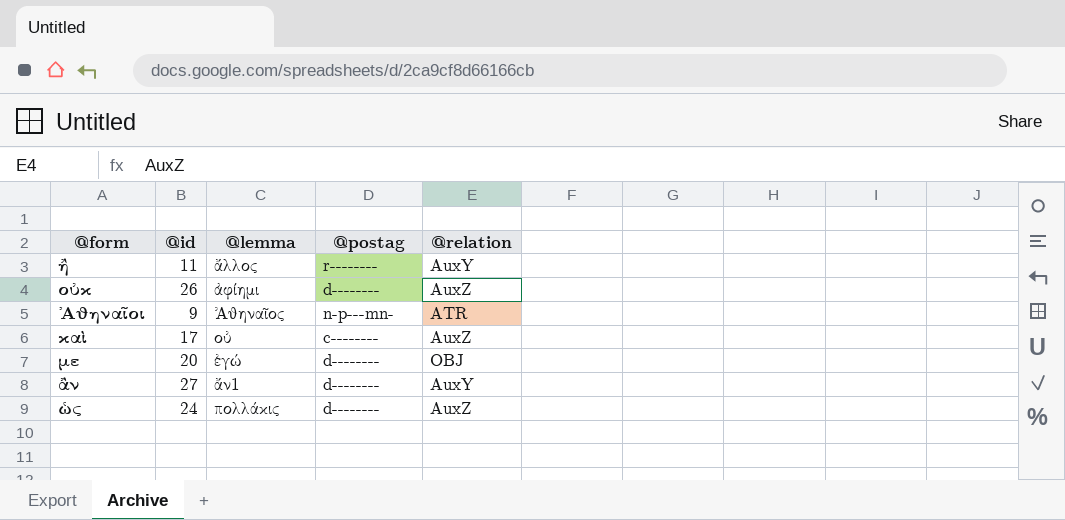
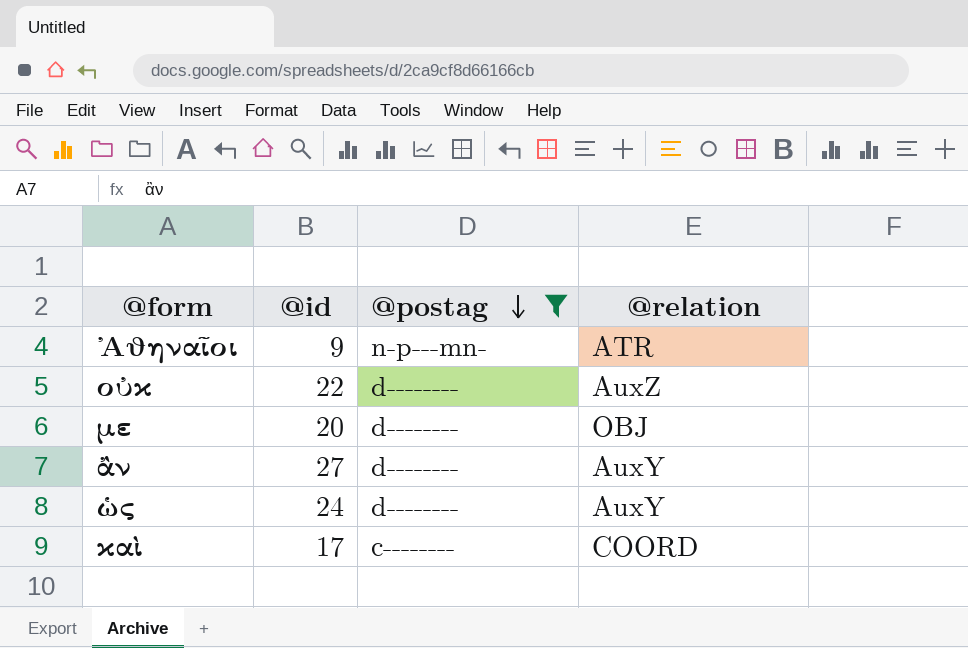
filter: none -> @postag != r--------
row order: none -> @postag descending
column @lemma | position: 3 -> none
οὐκ | @id: 26 -> 22
ὡς | @relation: AuxZ -> AuxY
καὶ | @relation: AuxZ -> COORD

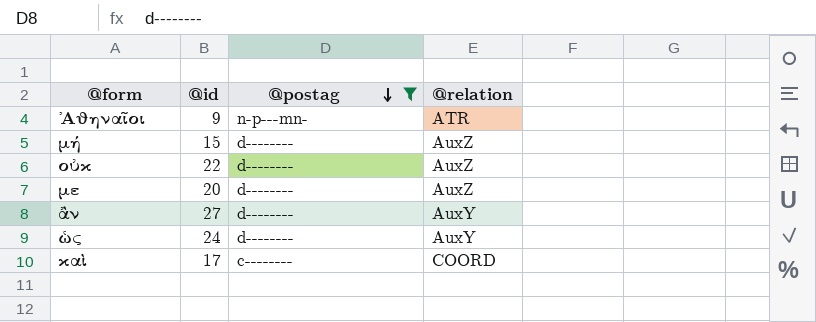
row μή: none -> 15 | d-------- | AuxZ
με | @relation: OBJ -> AuxZ

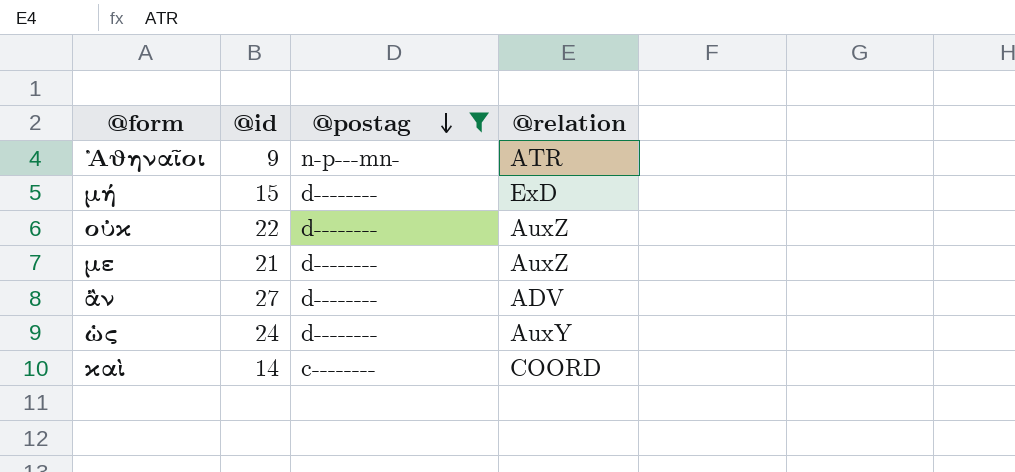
μή | @relation: AuxZ -> ExD
με | @id: 20 -> 21
ἂν | @relation: AuxY -> ADV
καὶ | @id: 17 -> 14

